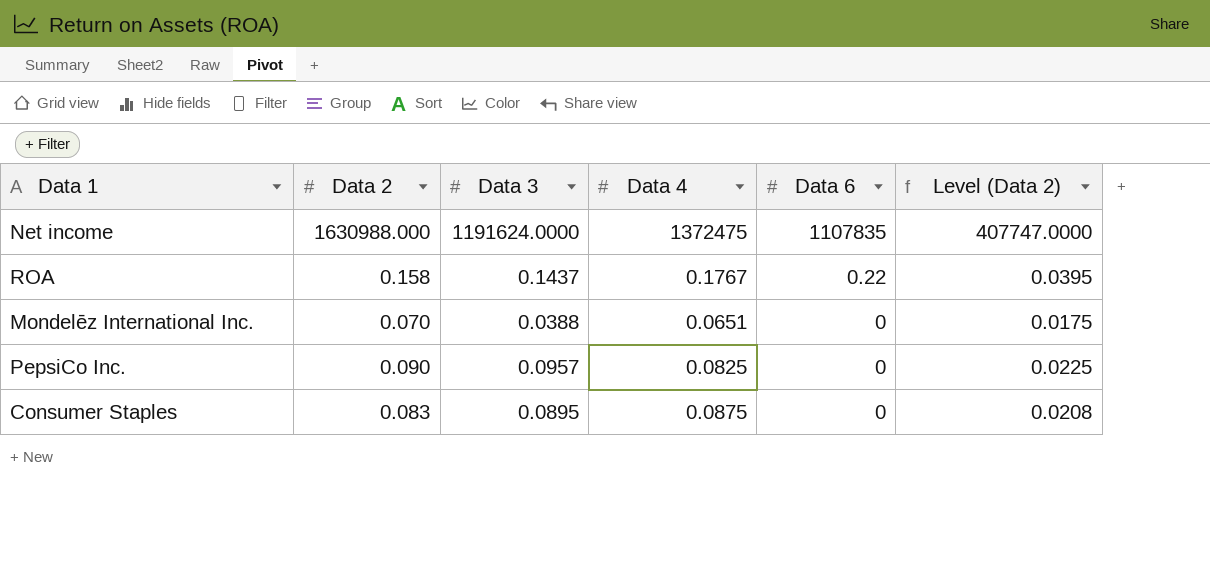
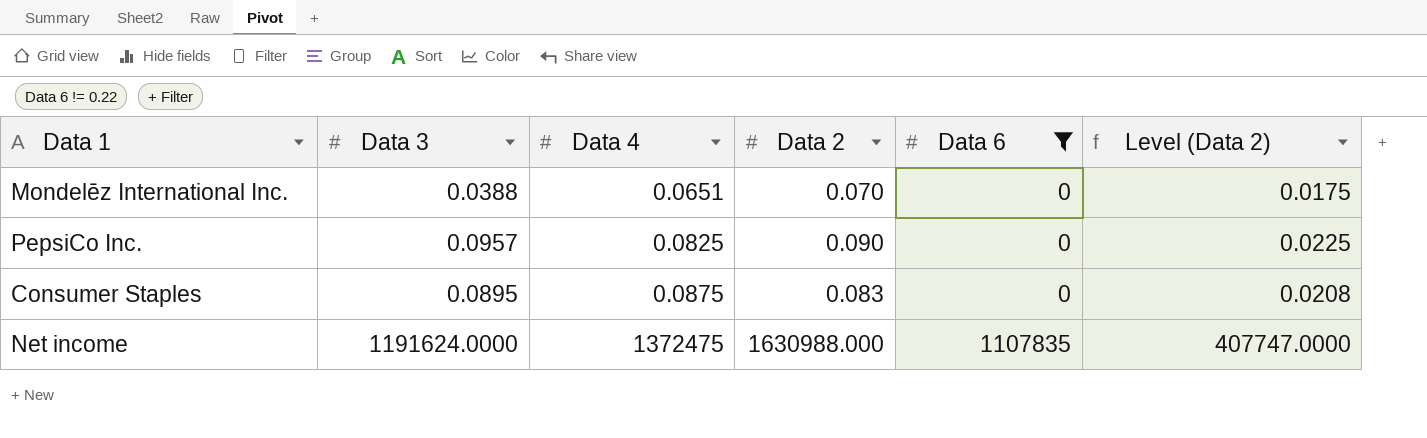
filter: none -> Data 6 != 0.22
row order: Data 6 descending -> Data 4 ascending
column Data 2 | position: 2 -> 4

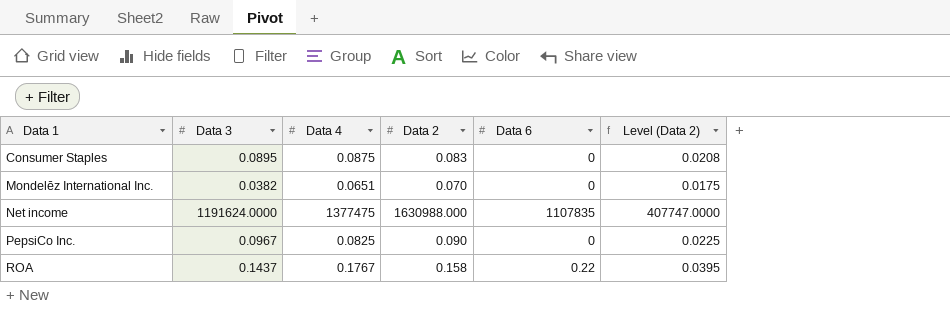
filter: Data 6 != 0.22 -> none
row order: Data 4 ascending -> Data 1 ascending
Mondelēz International Inc. | Data 3: 0.0388 -> 0.0382
Net income | Data 4: 1372475 -> 1377475
PepsiCo Inc. | Data 3: 0.0957 -> 0.0967

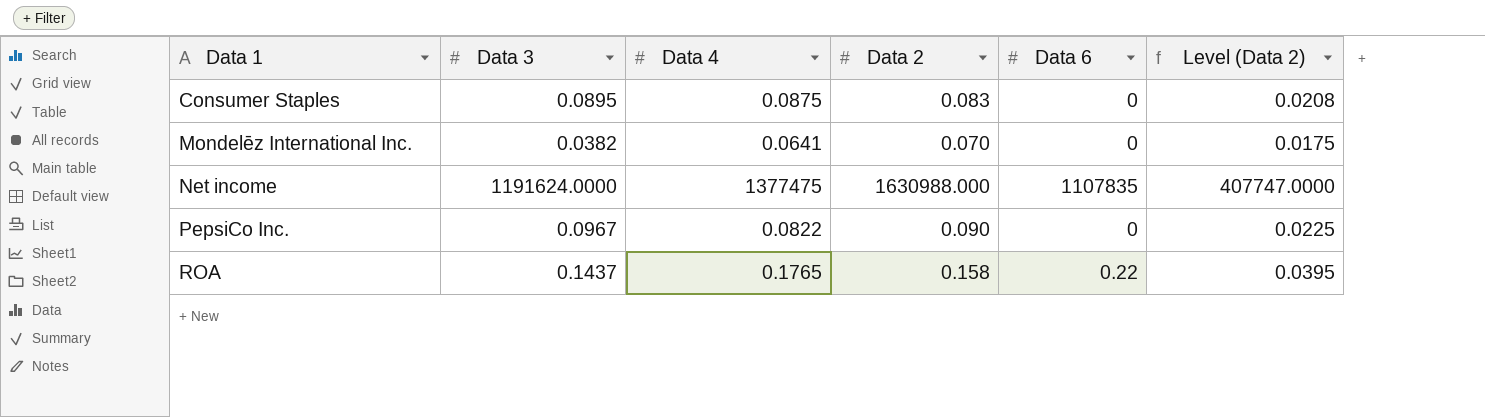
Mondelēz International Inc. | Data 4: 0.0651 -> 0.0641
PepsiCo Inc. | Data 4: 0.0825 -> 0.0822
ROA | Data 4: 0.1767 -> 0.1765

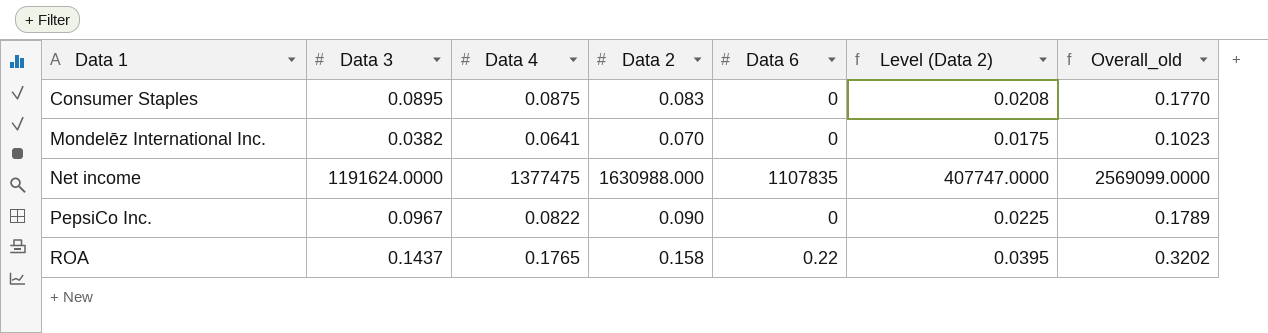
column Overall_old | formula: none -> [Data 3] + [Data 4]

